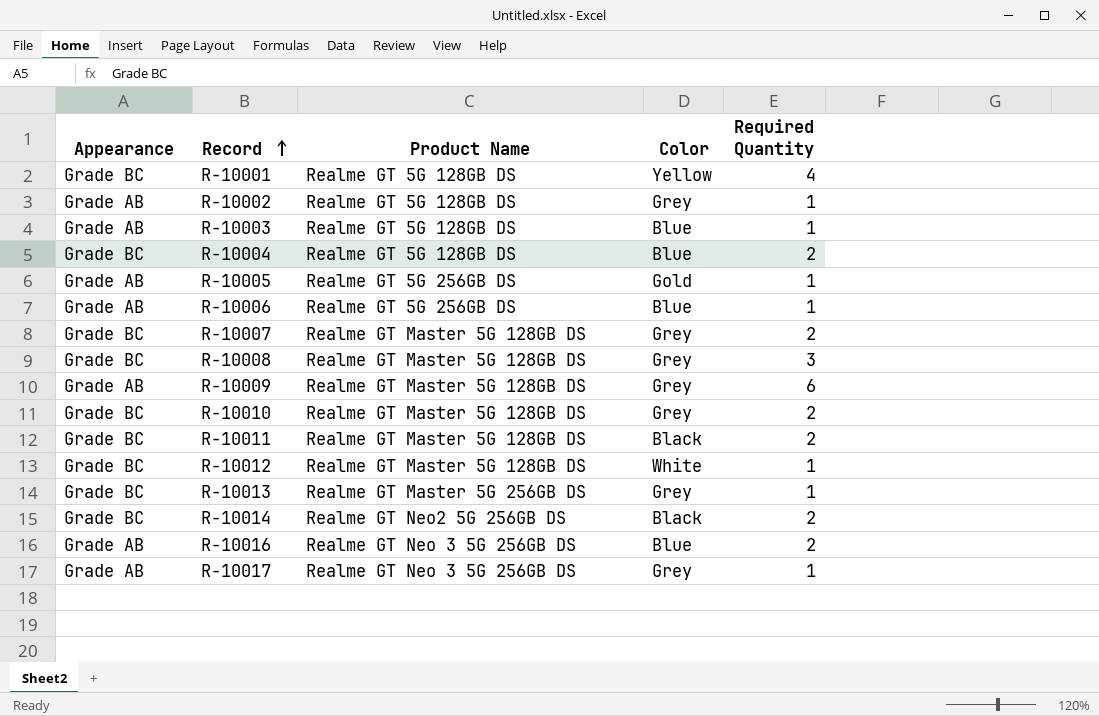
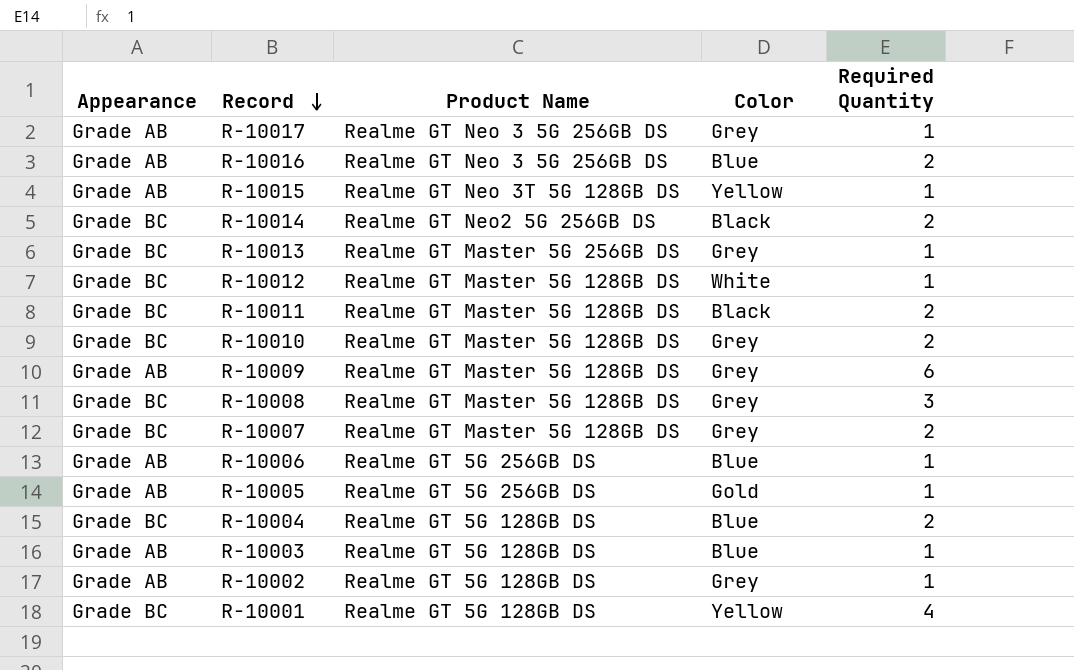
row order: Record ascending -> Record descending
row R-10015: none -> Grade AB | Realme GT Neo 3T 5G 128GB DS | Yellow | 1

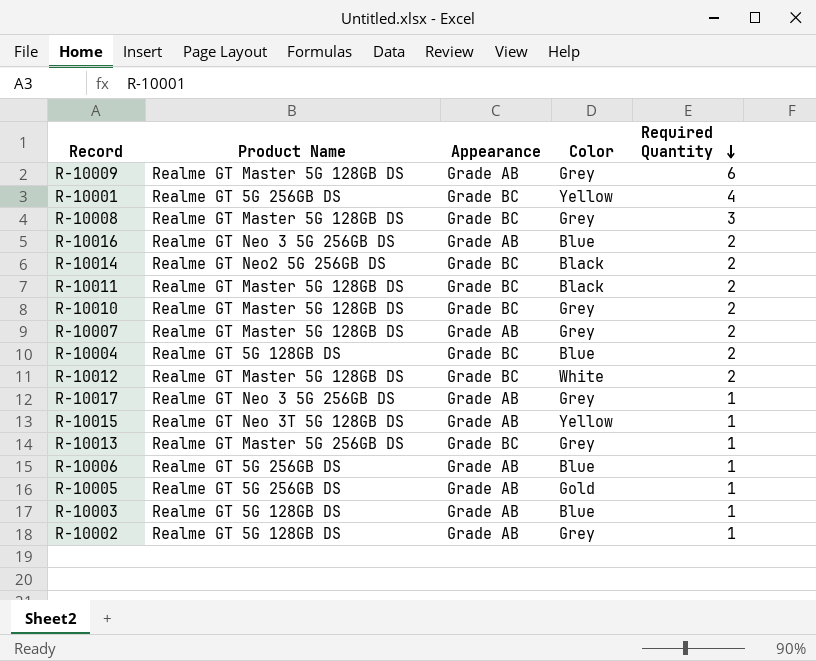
row order: Record descending -> Required Quantity descending
column Appearance | position: 1 -> 3
R-10001 | Product Name: Realme GT 5G 128GB DS -> Realme GT 5G 256GB DS
R-10007 | Appearance: Grade BC -> Grade AB
R-10012 | Required Quantity: 1 -> 2

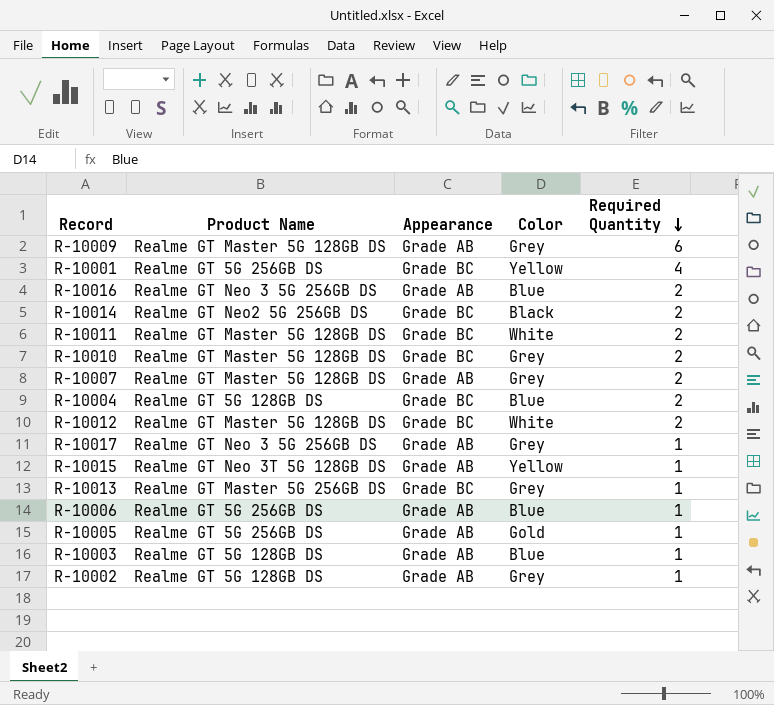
row R-10008: Realme GT Master 5G 128GB DS | Grade BC | Grey | 3 -> none
R-10011 | Color: Black -> White

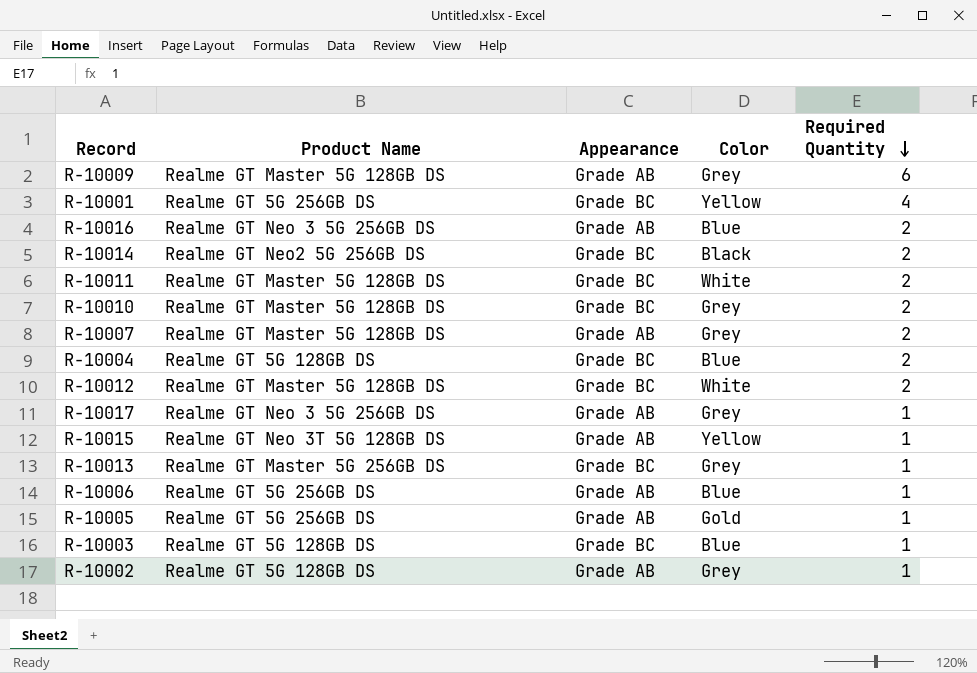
R-10003 | Appearance: Grade AB -> Grade BC

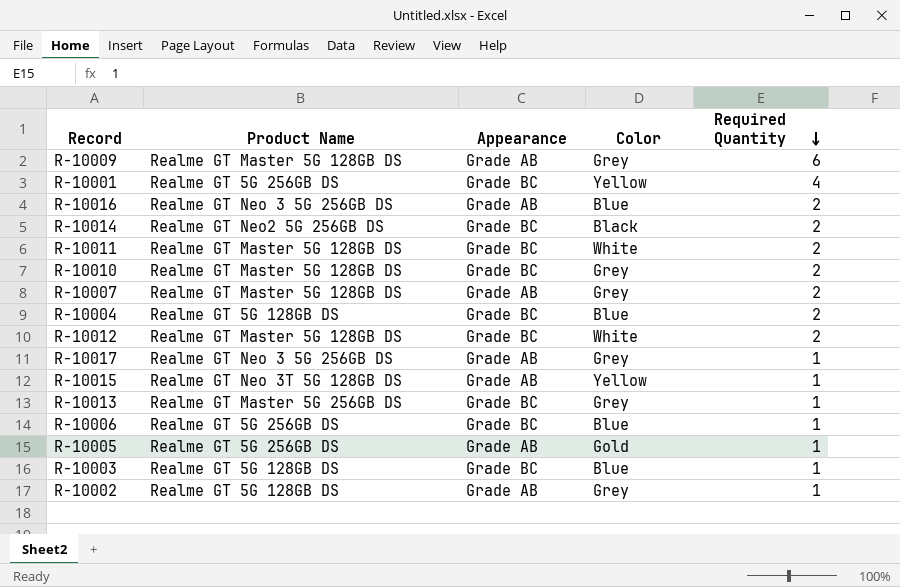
R-10006 | Appearance: Grade AB -> Grade BC

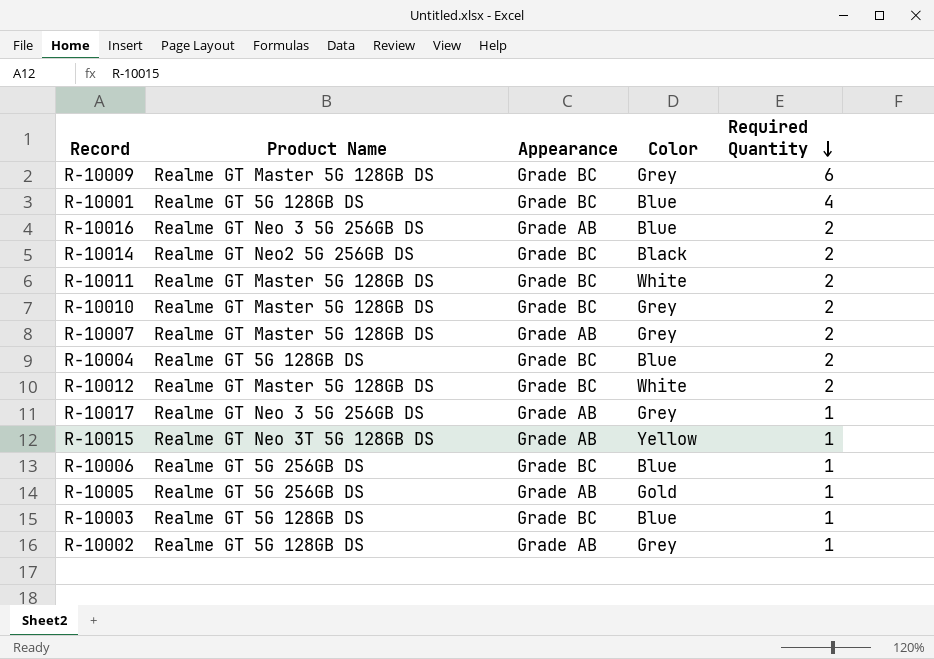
row R-10013: Realme GT Master 5G 256GB DS | Grade BC | Grey | 1 -> none
R-10009 | Appearance: Grade AB -> Grade BC
R-10001 | Product Name: Realme GT 5G 256GB DS -> Realme GT 5G 128GB DS
R-10001 | Color: Yellow -> Blue

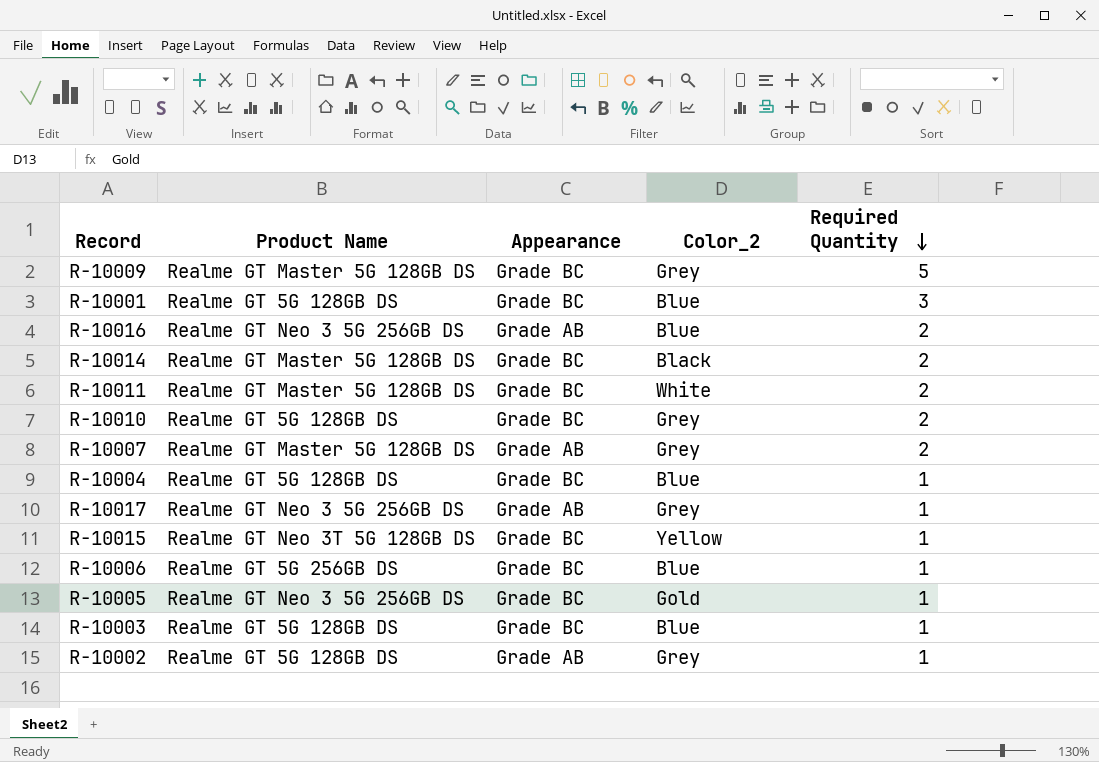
column name: Color -> Color_2
row R-10012: Realme GT Master 5G 128GB DS | Grade BC | White | 2 -> none
R-10009 | Required Quantity: 6 -> 5
R-10001 | Required Quantity: 4 -> 3
R-10014 | Product Name: Realme GT Neo2 5G 256GB DS -> Realme GT Master 5G 128GB DS
R-10010 | Product Name: Realme GT Master 5G 128GB DS -> Realme GT 5G 128GB DS
R-10004 | Required Quantity: 2 -> 1
R-10015 | Appearance: Grade AB -> Grade BC
R-10005 | Product Name: Realme GT 5G 256GB DS -> Realme GT Neo 3 5G 256GB DS
R-10005 | Appearance: Grade AB -> Grade BC

